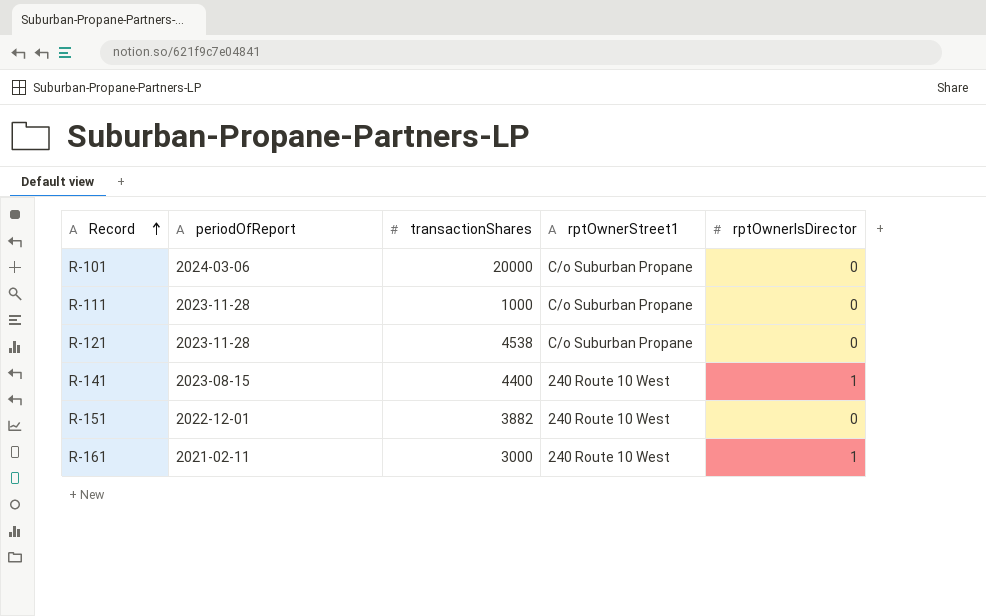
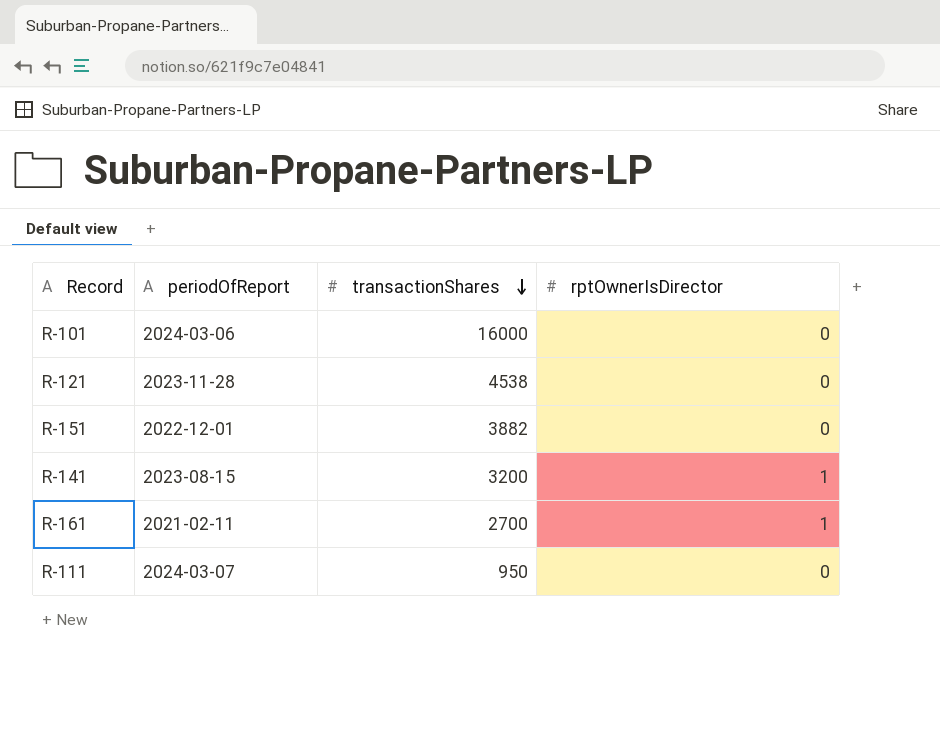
row order: Record ascending -> transactionShares descending
column rptOwnerStreet1 | position: 4 -> none
R-101 | transactionShares: 20000 -> 16000
R-141 | transactionShares: 4400 -> 3200
R-161 | transactionShares: 3000 -> 2700
R-111 | periodOfReport: 2023-11-28 -> 2024-03-07
R-111 | transactionShares: 1000 -> 950

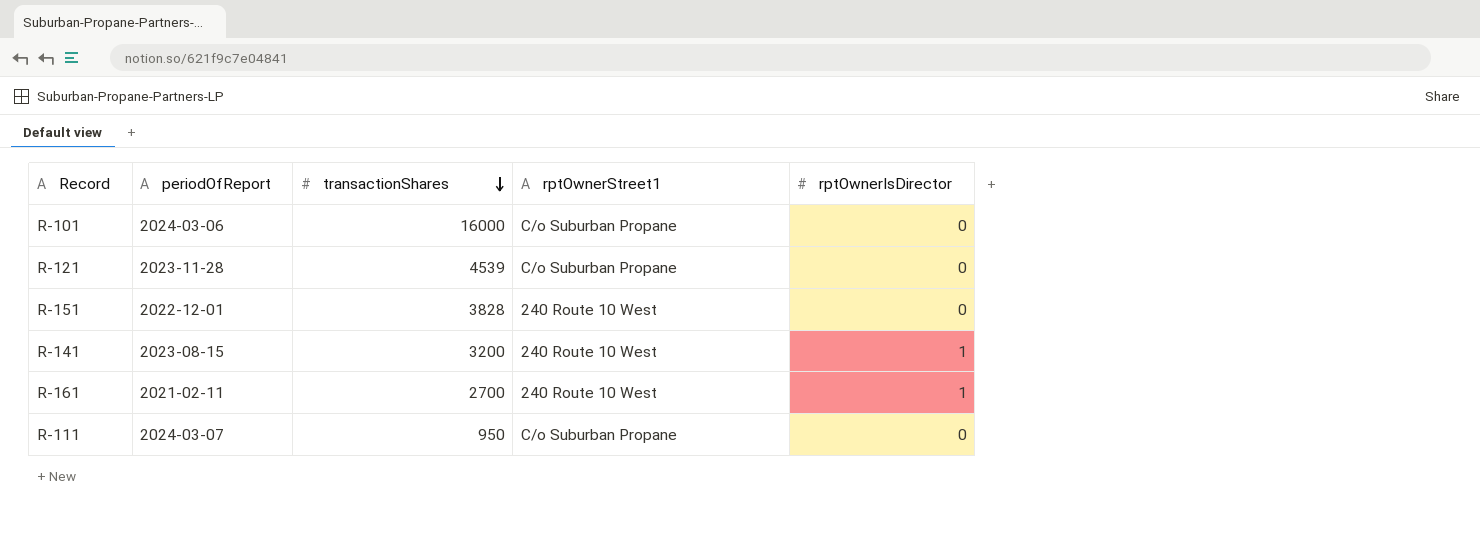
column rptOwnerStreet1 | position: none -> 4
R-121 | transactionShares: 4538 -> 4539
R-151 | transactionShares: 3882 -> 3828

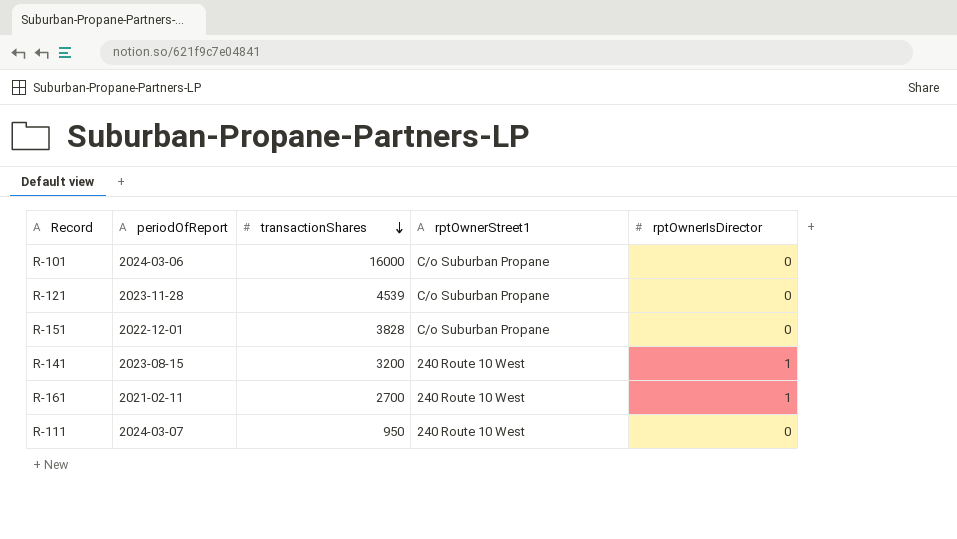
R-151 | rptOwnerStreet1: 240 Route 10 West -> C/o Suburban Propane
R-111 | rptOwnerStreet1: C/o Suburban Propane -> 240 Route 10 West

